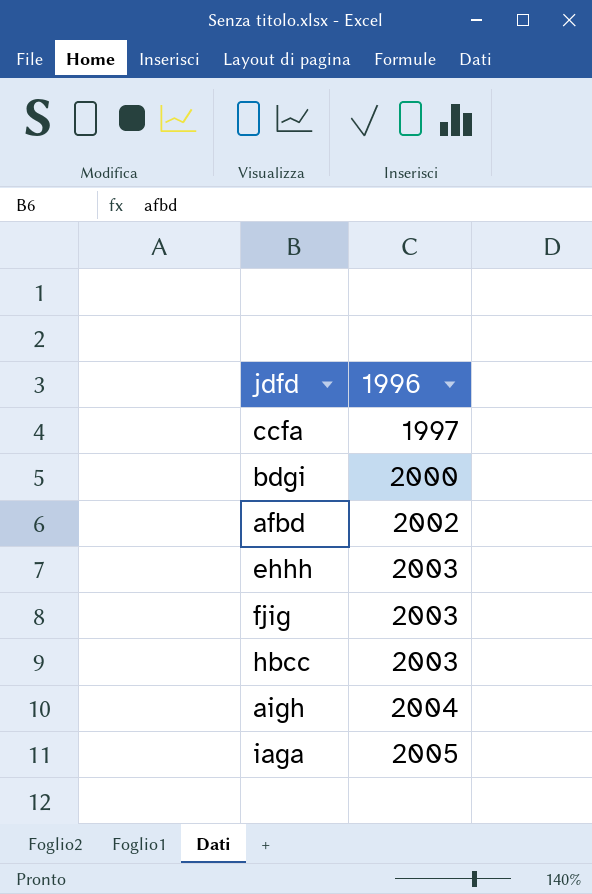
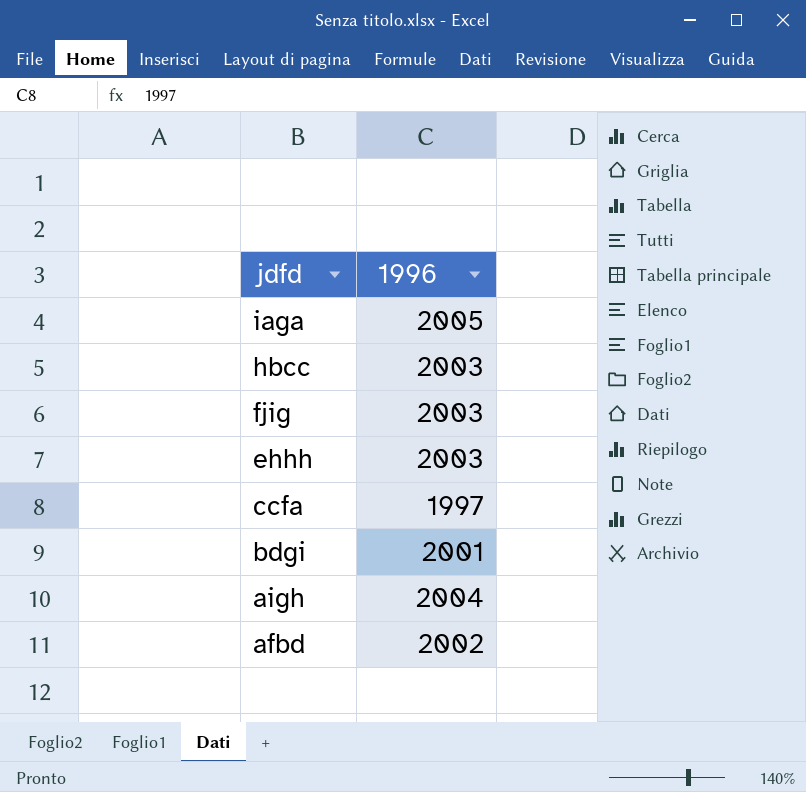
row order: 1996 ascending -> jdfd descending
bdgi | 1996: 2000 -> 2001

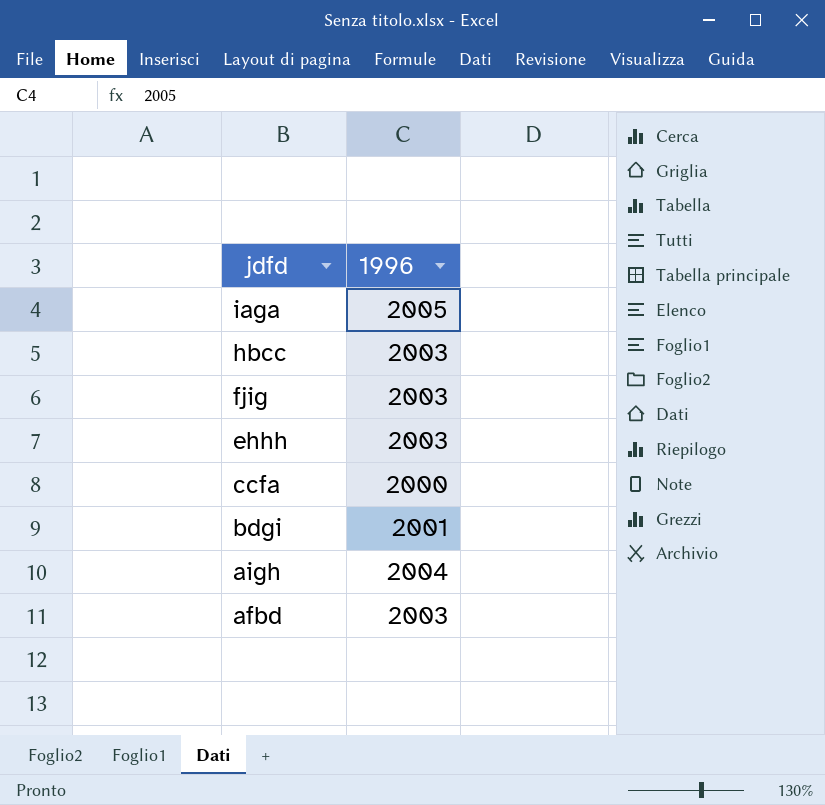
ccfa | 1996: 1997 -> 2000
afbd | 1996: 2002 -> 2003

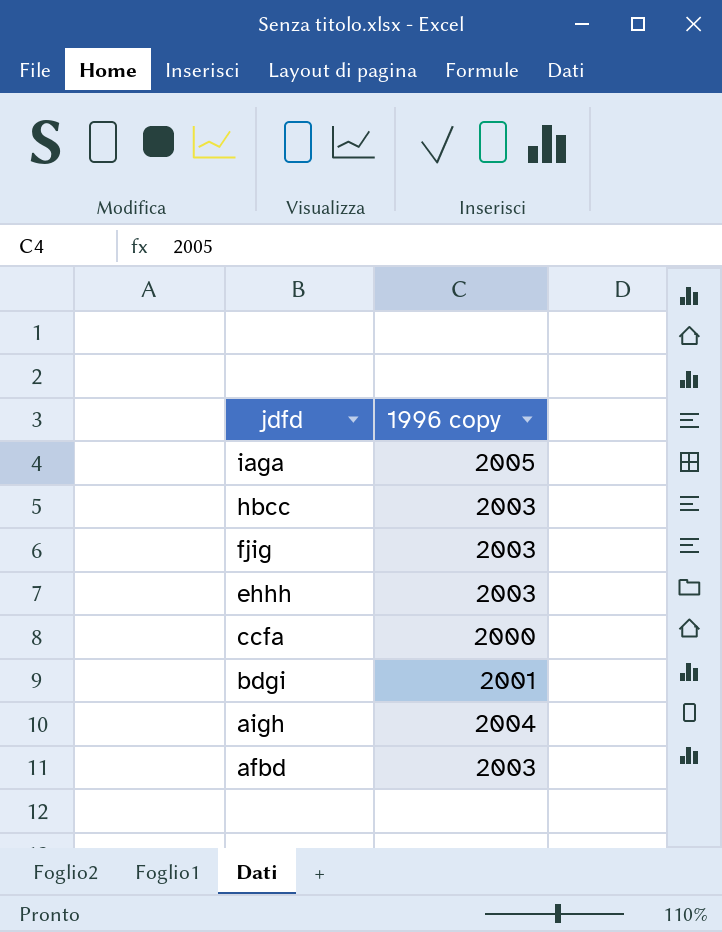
column name: 1996 -> 1996 copy

